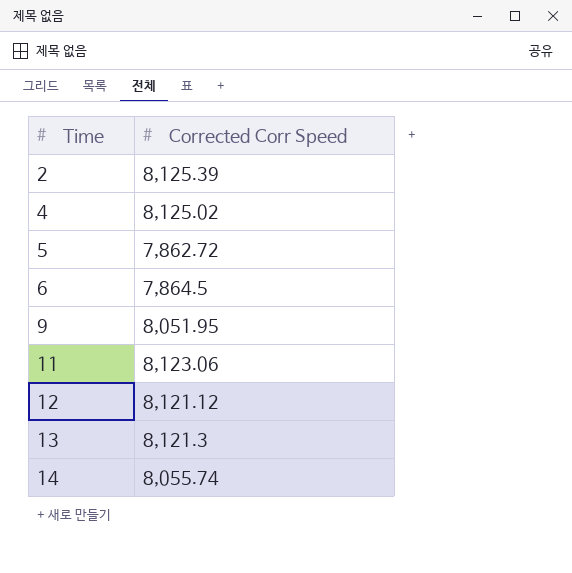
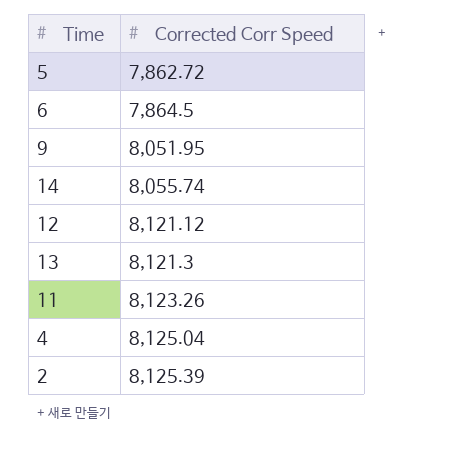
row order: Time ascending -> Corrected Corr Speed ascending
11 | Corrected Corr Speed: 8,123.06 -> 8,123.26
4 | Corrected Corr Speed: 8,125.02 -> 8,125.04

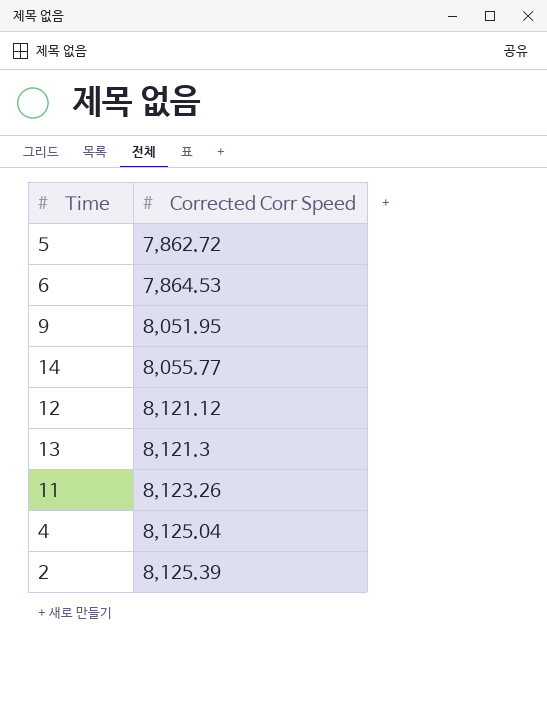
6 | Corrected Corr Speed: 7,864.5 -> 7,864.53
14 | Corrected Corr Speed: 8,055.74 -> 8,055.77

